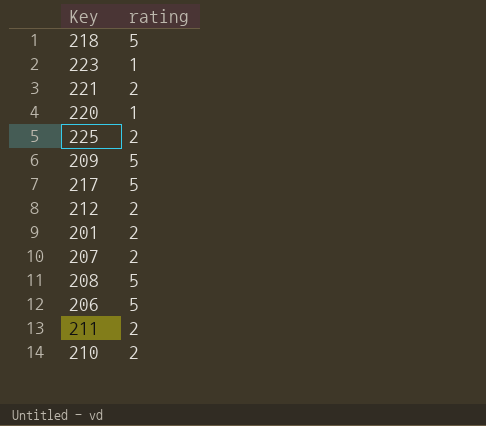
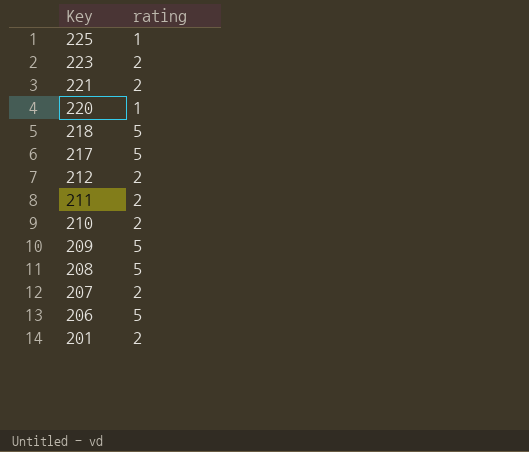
row order: none -> Key descending
225 | rating: 2 -> 1
223 | rating: 1 -> 2

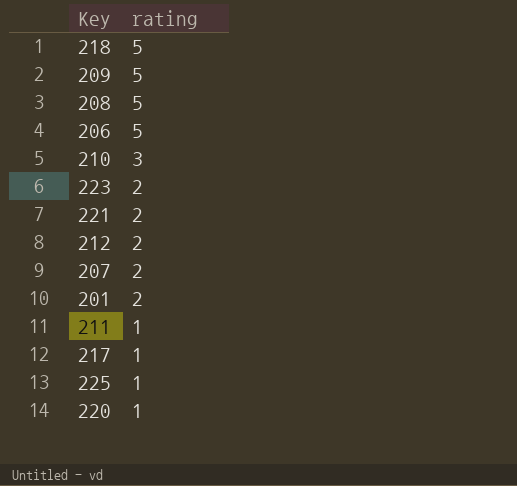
row order: Key descending -> rating descending
210 | rating: 2 -> 3
211 | rating: 2 -> 1
217 | rating: 5 -> 1

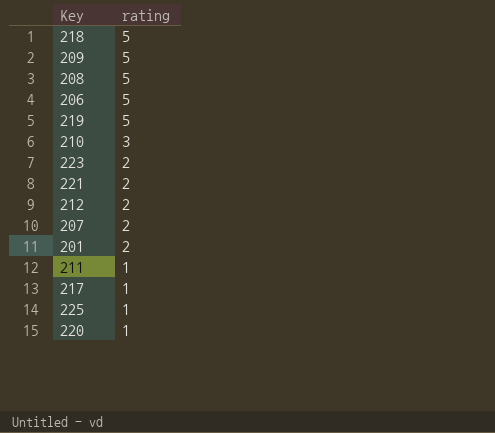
row 219: none -> 5

